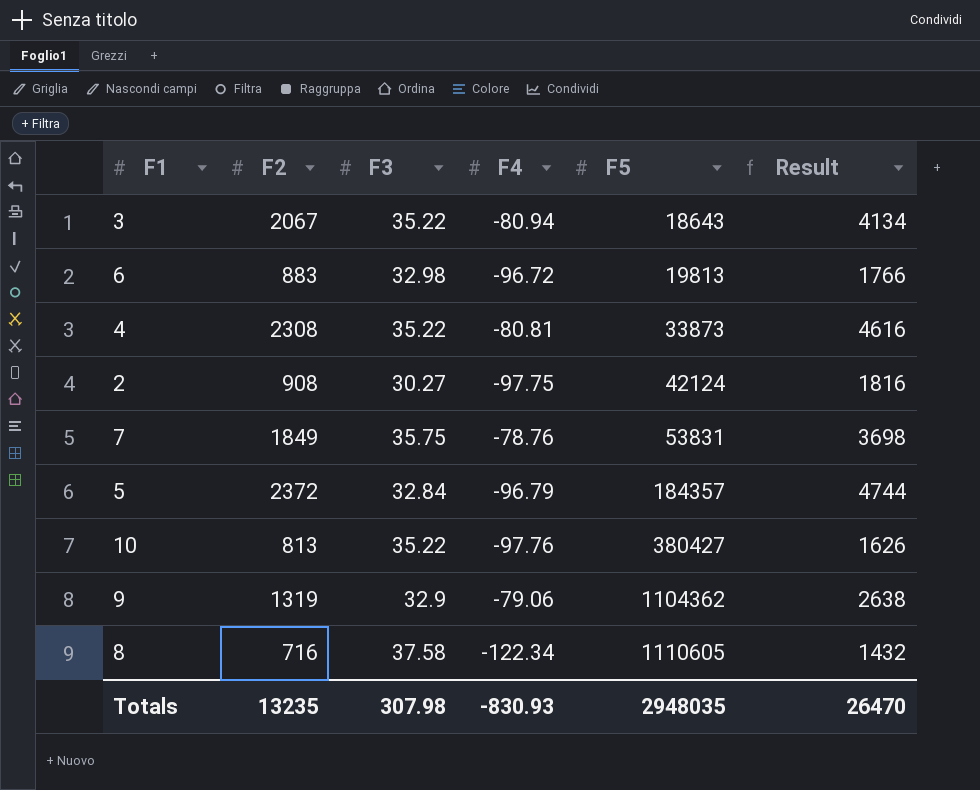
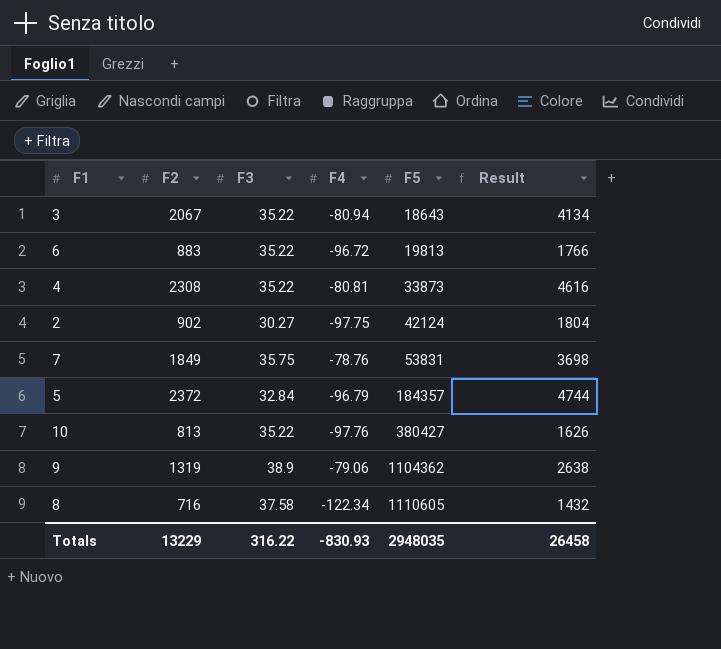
6 | F3: 32.98 -> 35.22
2 | F2: 908 -> 902
2 | Result: 1816 -> 1804
9 | F3: 32.9 -> 38.9
Totals | F2: 13235 -> 13229
Totals | F3: 307.98 -> 316.22
Totals | Result: 26470 -> 26458

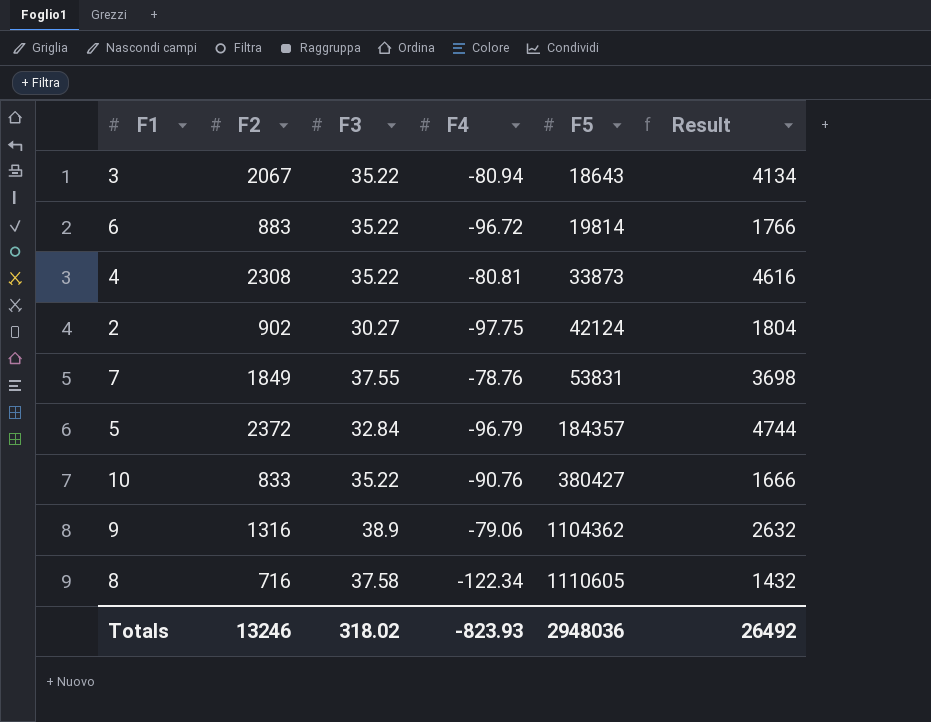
6 | F5: 19813 -> 19814
7 | F3: 35.75 -> 37.55
10 | F2: 813 -> 833
10 | F4: -97.76 -> -90.76
10 | Result: 1626 -> 1666
9 | F2: 1319 -> 1316
9 | Result: 2638 -> 2632
Totals | F2: 13229 -> 13246
Totals | F3: 316.22 -> 318.02
Totals | F4: -830.93 -> -823.93
Totals | F5: 2948035 -> 2948036
Totals | Result: 26458 -> 26492

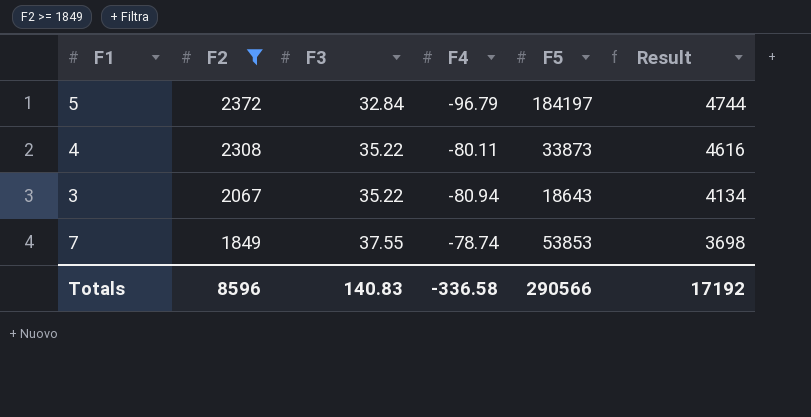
filter: none -> F2 >= 1849
row order: F5 ascending -> F2 descending
5 | F5: 184357 -> 184197
4 | F4: -80.81 -> -80.11
7 | F4: -78.76 -> -78.74
7 | F5: 53831 -> 53853
Totals | F2: 13246 -> 8596
Totals | F3: 318.02 -> 140.83
Totals | F4: -823.93 -> -336.58
Totals | F5: 2948036 -> 290566
Totals | Result: 26492 -> 17192

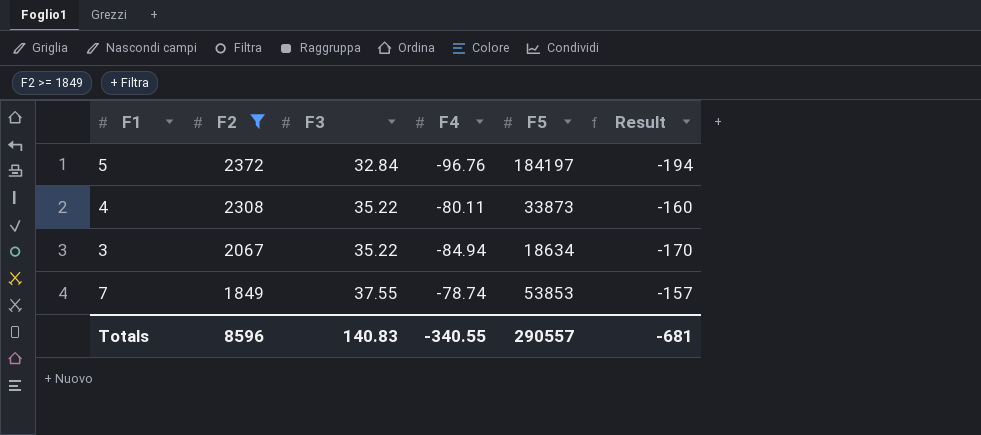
column Result | formula: [F2] * 2 -> [F4] * 2
5 | F4: -96.79 -> -96.76
3 | F4: -80.94 -> -84.94
3 | F5: 18643 -> 18634
Totals | F4: -336.58 -> -340.55
Totals | F5: 290566 -> 290557
Totals | Result: 17192 -> -681

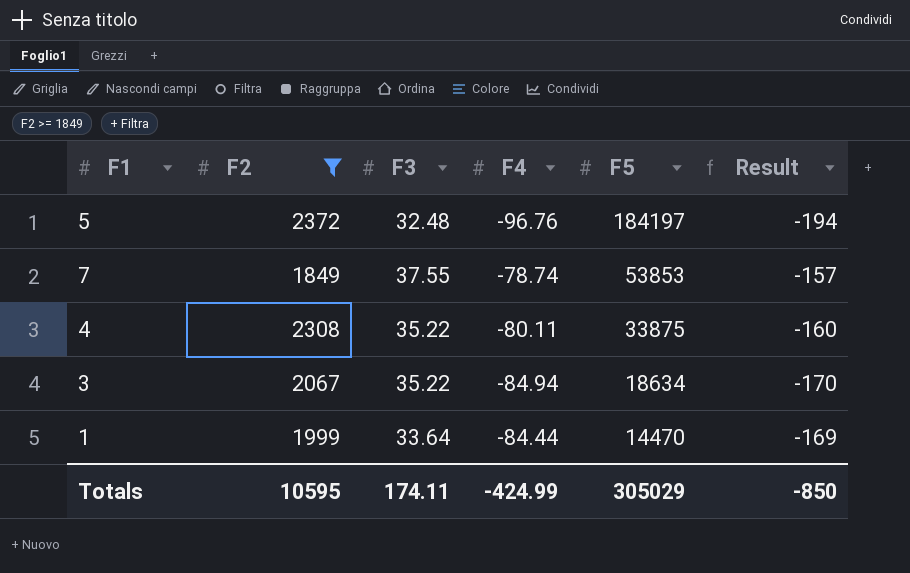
row order: F2 descending -> F5 descending
5 | F3: 32.84 -> 32.48
4 | F5: 33873 -> 33875
row 1: none -> 1999 | 33.64 | -84.44 | 14470 | -169
Totals | F2: 8596 -> 10595
Totals | F3: 140.83 -> 174.11
Totals | F4: -340.55 -> -424.99
Totals | F5: 290557 -> 305029
Totals | Result: -681 -> -850

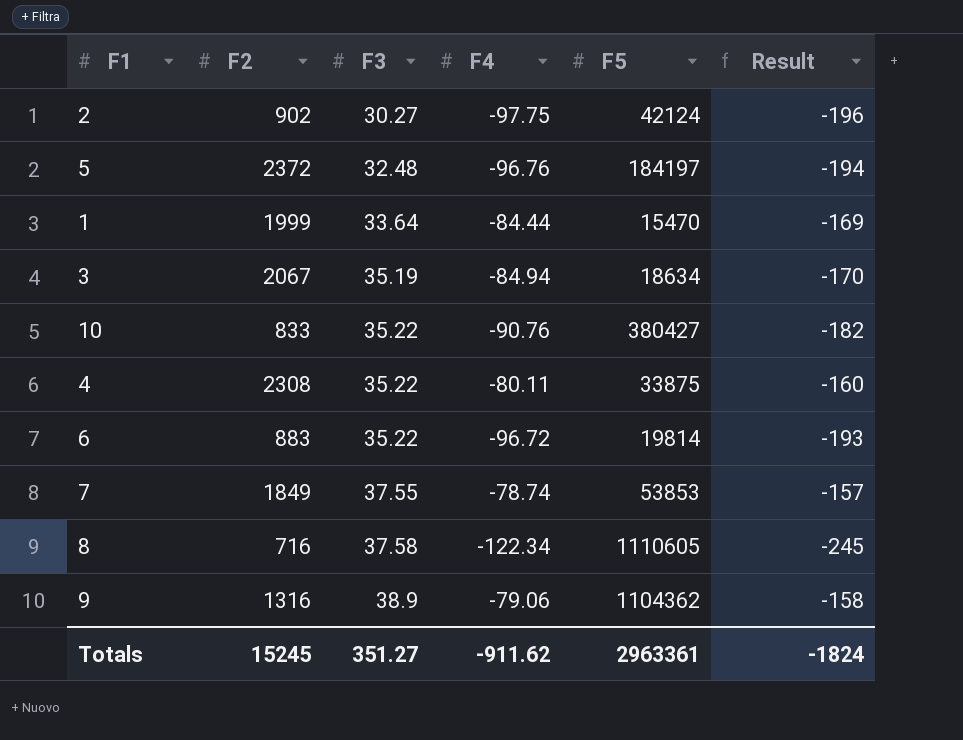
filter: F2 >= 1849 -> none
row order: F5 descending -> F3 ascending
1 | F5: 14470 -> 15470
3 | F3: 35.22 -> 35.19
Totals | F2: 10595 -> 15245
Totals | F3: 174.11 -> 351.27
Totals | F4: -424.99 -> -911.62
Totals | F5: 305029 -> 2963361
Totals | Result: -850 -> -1824

